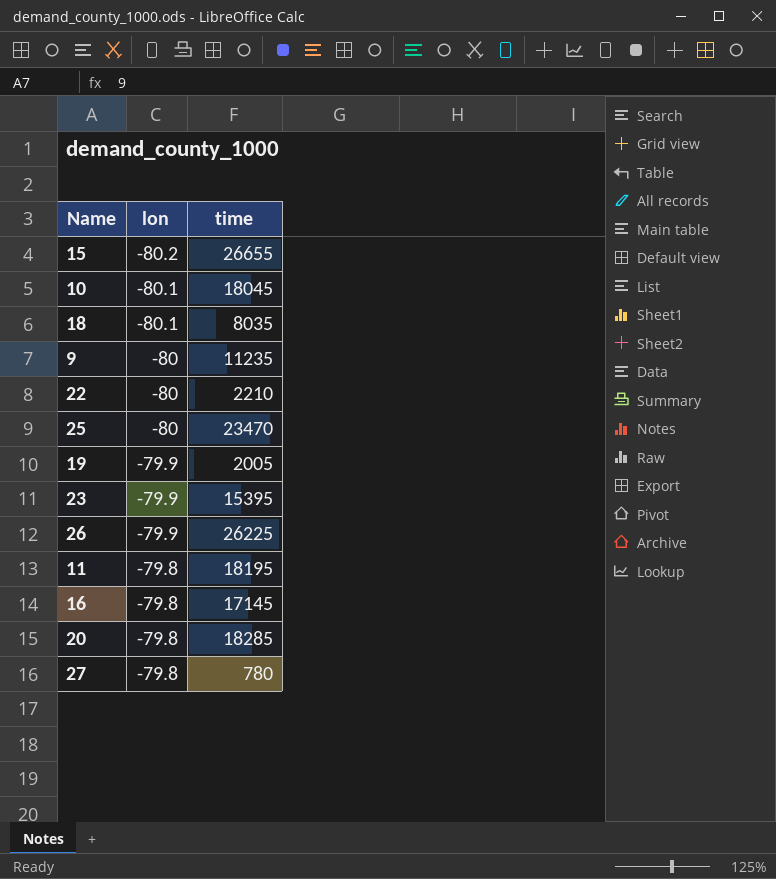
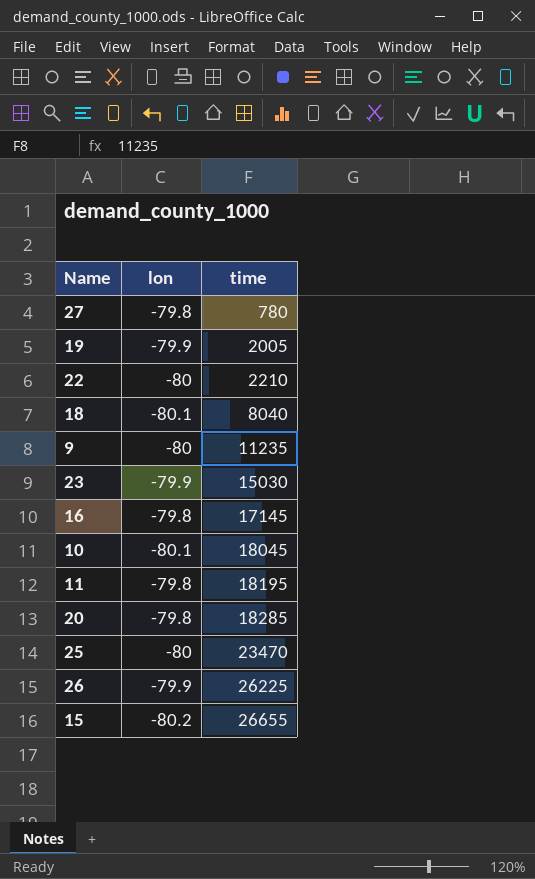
row order: lon ascending -> time ascending
18 | time: 8035 -> 8040
23 | time: 15395 -> 15030

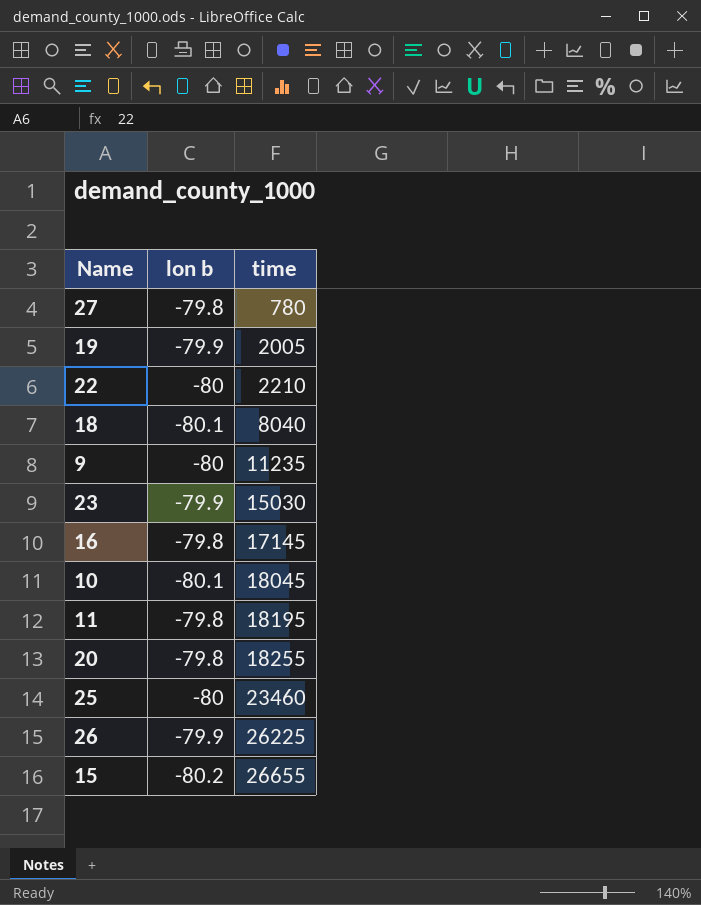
column name: lon -> lon b
20 | time: 18285 -> 18255
25 | time: 23470 -> 23460

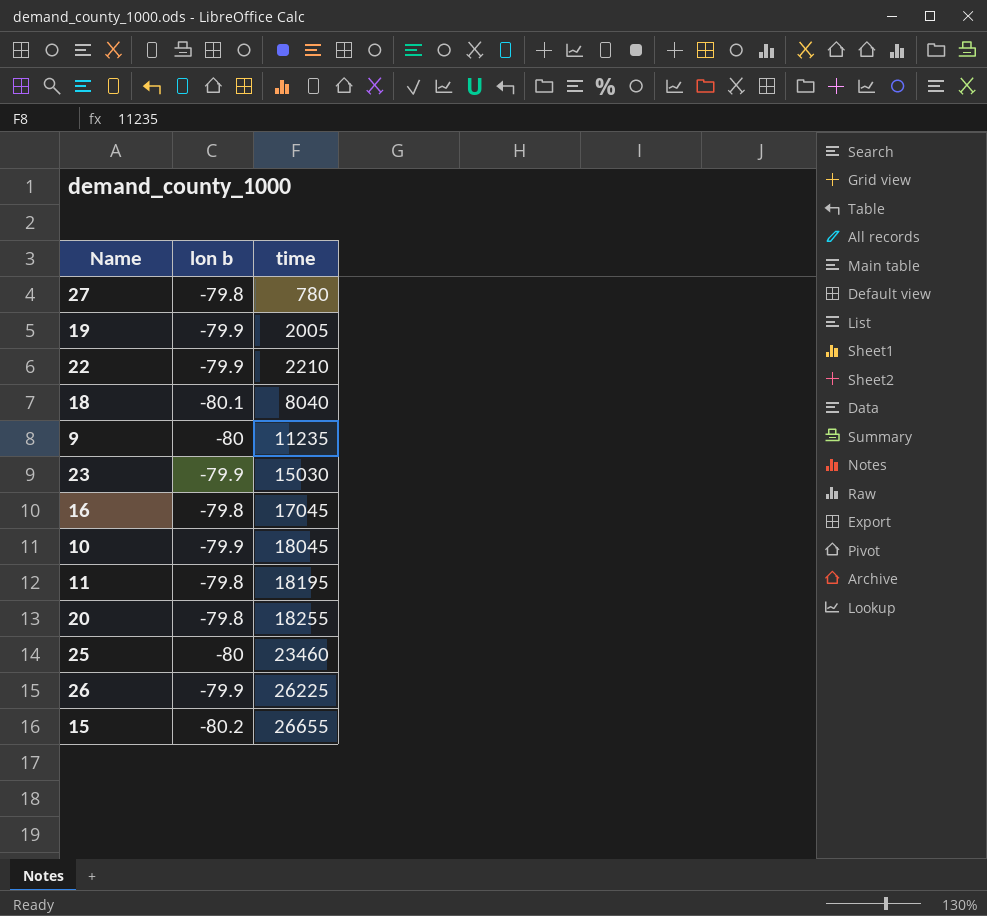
22 | lon b: -80 -> -79.9
16 | time: 17145 -> 17045
10 | lon b: -80.1 -> -79.9

